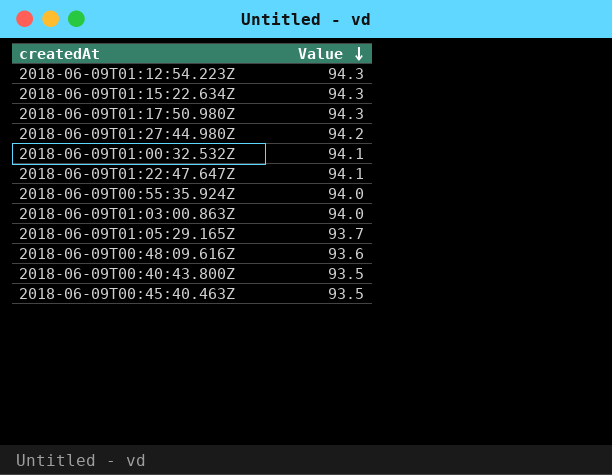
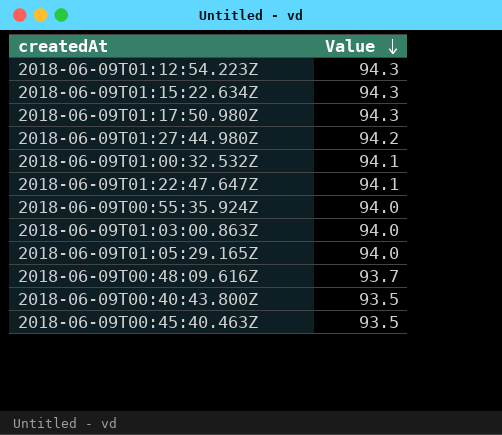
2018-06-09T01:05:29.165Z | Value: 93.7 -> 94.0
2018-06-09T00:48:09.616Z | Value: 93.6 -> 93.7

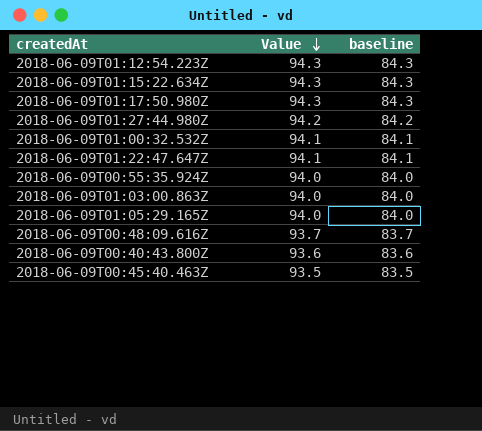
column baseline | formula: none -> [Value] - 10
2018-06-09T00:40:43.800Z | Value: 93.5 -> 93.6

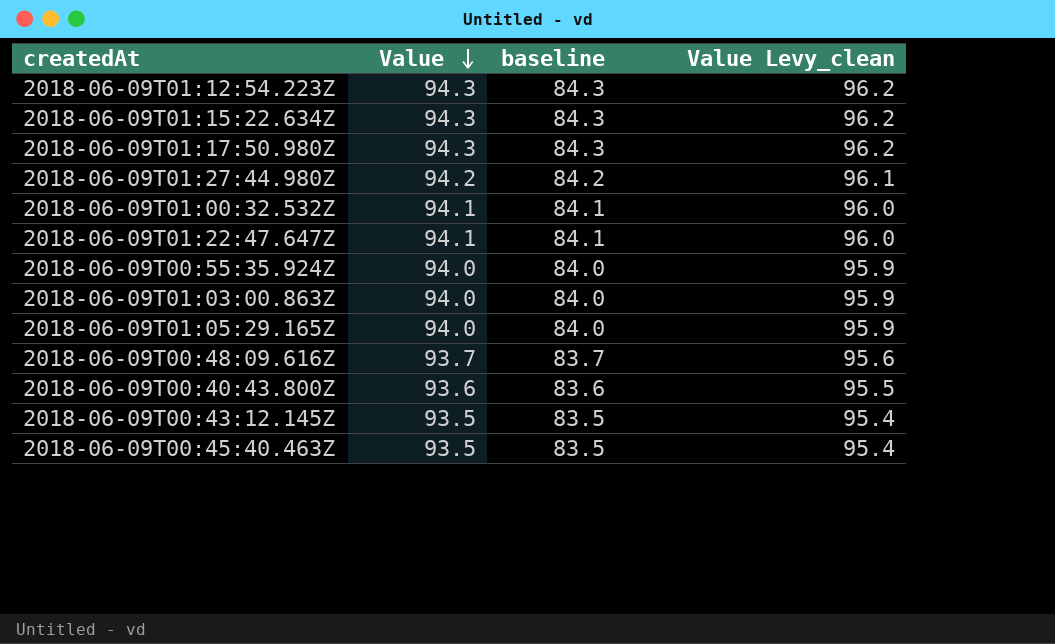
column Value Levy_clean | formula: none -> [Value] * 1.02
row 2018-06-09T00:43:12.145Z: none -> 93.5 | 83.5 | 95.4

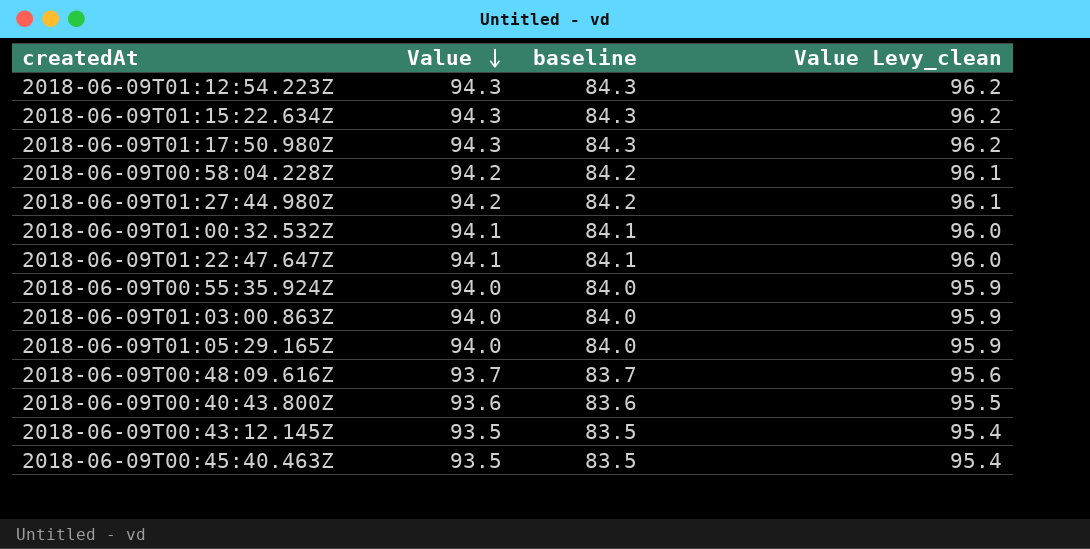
row 2018-06-09T00:58:04.228Z: none -> 94.2 | 84.2 | 96.1

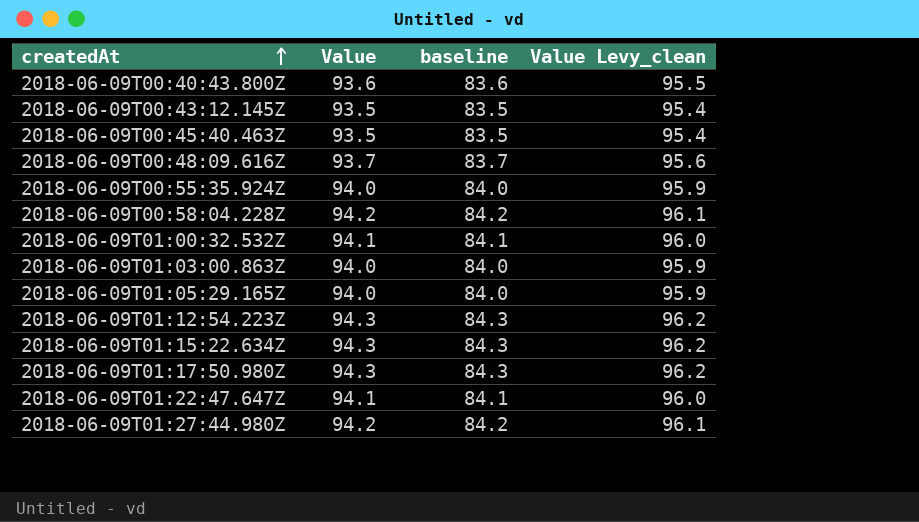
row order: Value descending -> createdAt ascending

